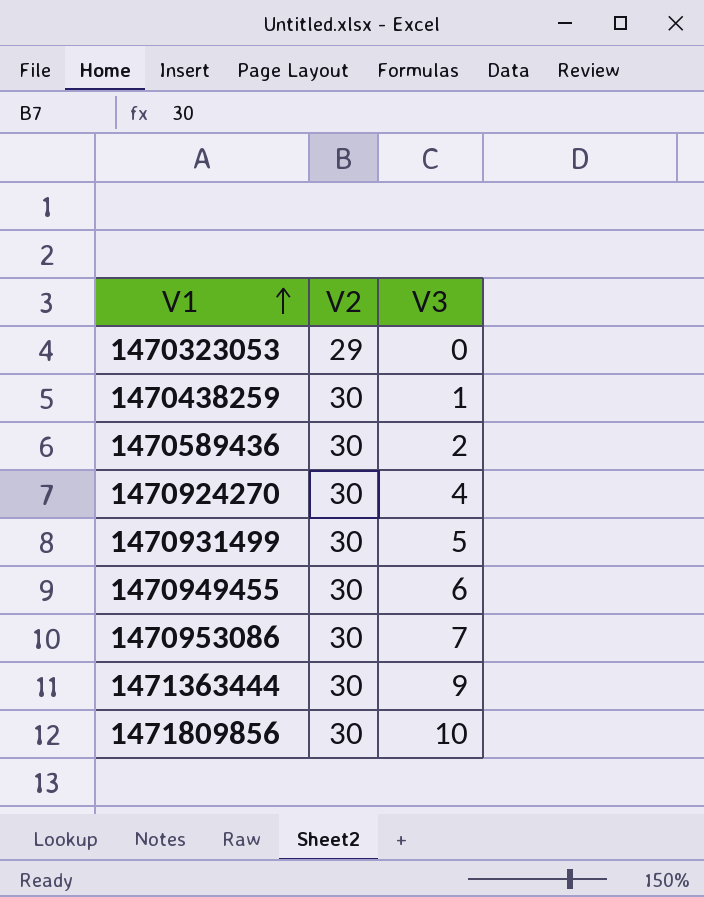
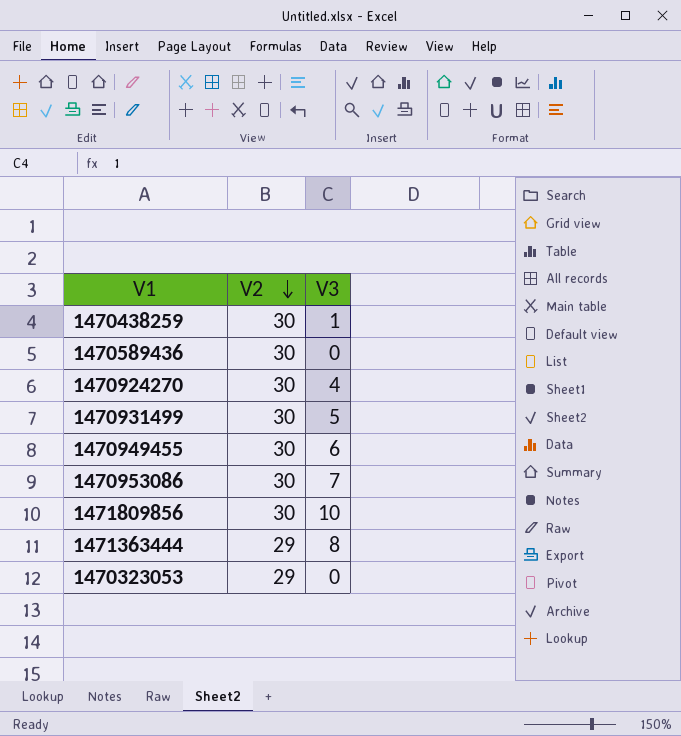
row order: V1 ascending -> V2 descending
1470589436 | V3: 2 -> 0
1471363444 | V2: 30 -> 29
1471363444 | V3: 9 -> 8

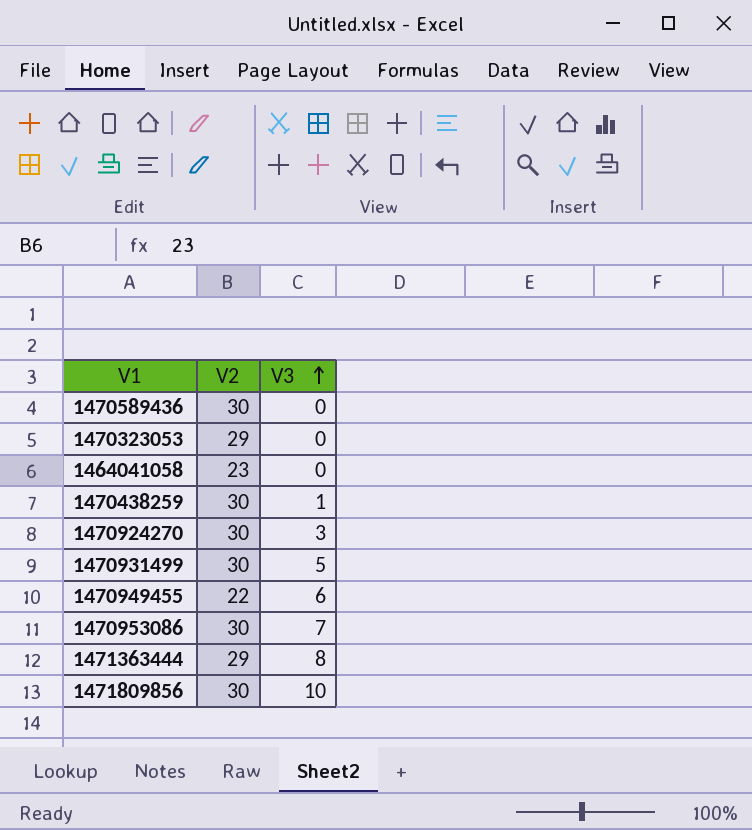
row order: V2 descending -> V3 ascending
row 1464041058: none -> 23 | 0
1470924270 | V3: 4 -> 3
1470949455 | V2: 30 -> 22

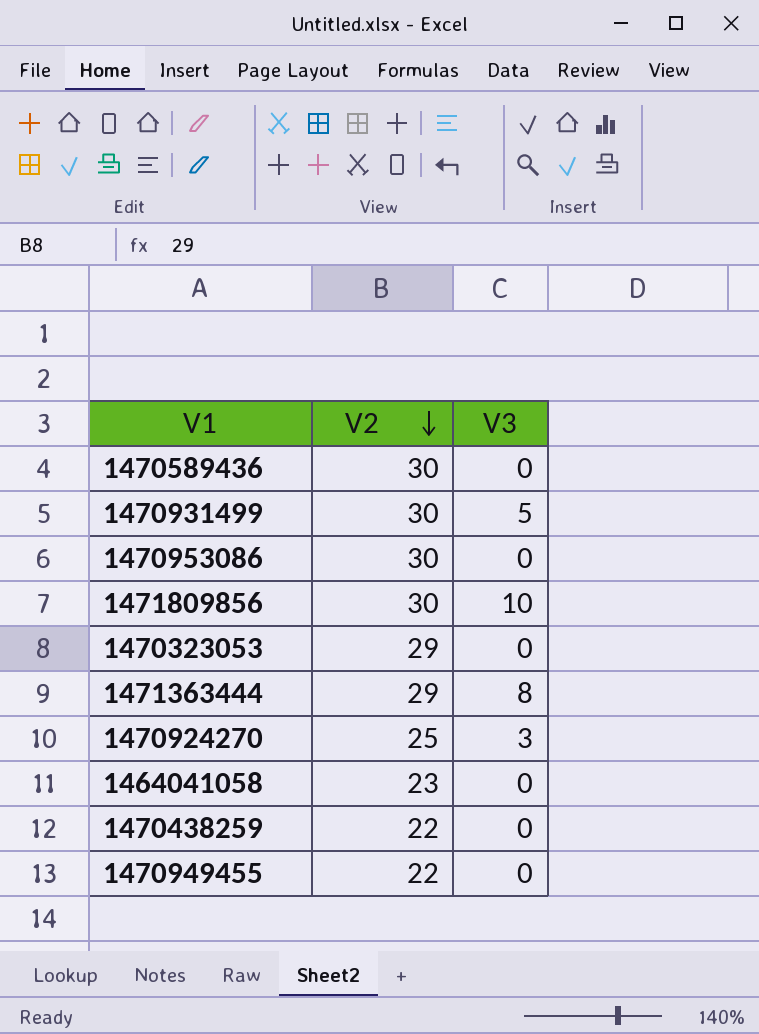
row order: V3 ascending -> V2 descending
1470953086 | V3: 7 -> 0
1470924270 | V2: 30 -> 25
1470438259 | V2: 30 -> 22
1470438259 | V3: 1 -> 0
1470949455 | V3: 6 -> 0

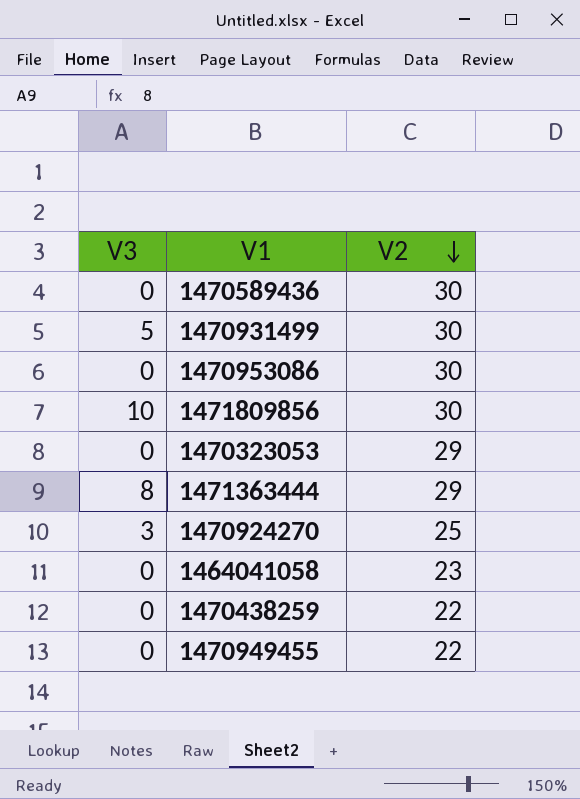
column V3 | position: 3 -> 1

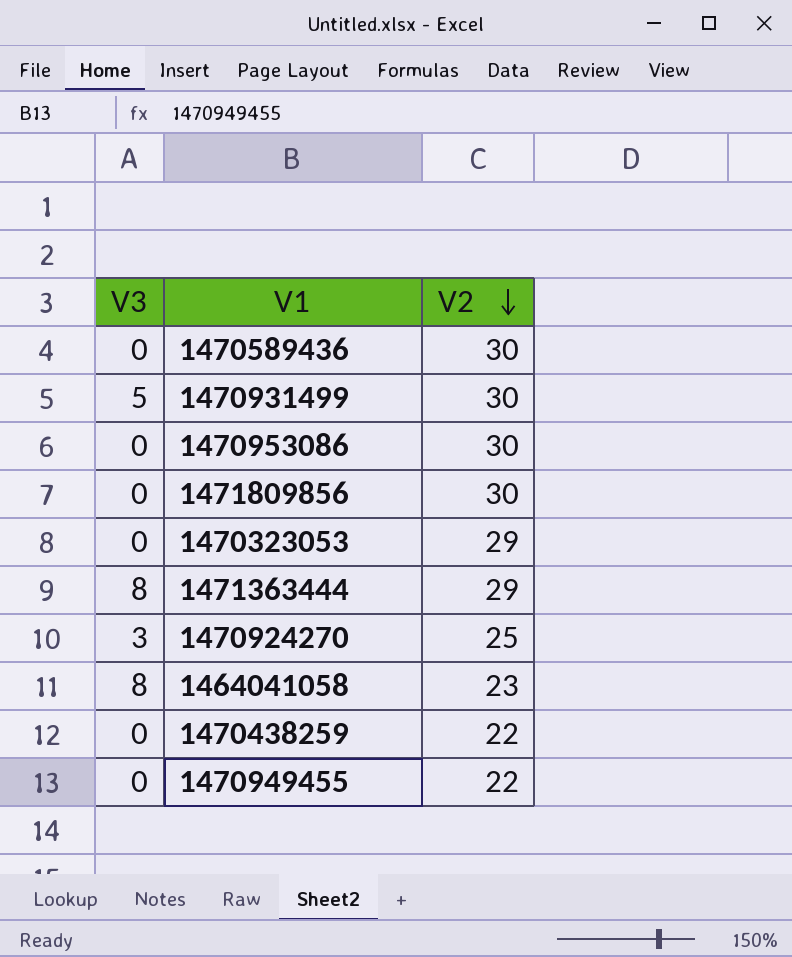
1471809856 | V3: 10 -> 0
1464041058 | V3: 0 -> 8

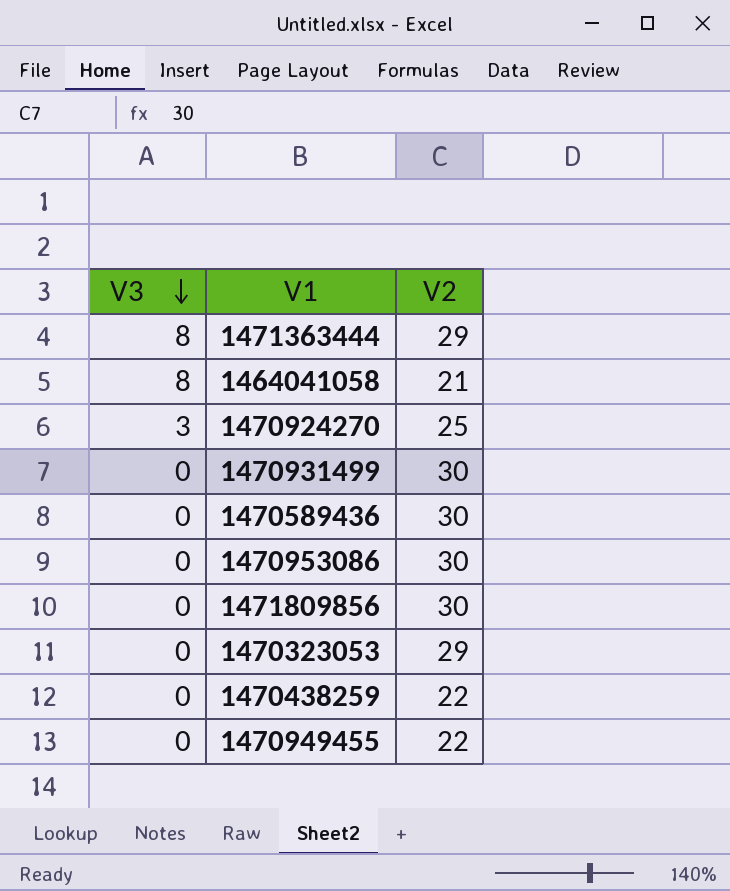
row order: V2 descending -> V3 descending
1464041058 | V2: 23 -> 21
1470931499 | V3: 5 -> 0

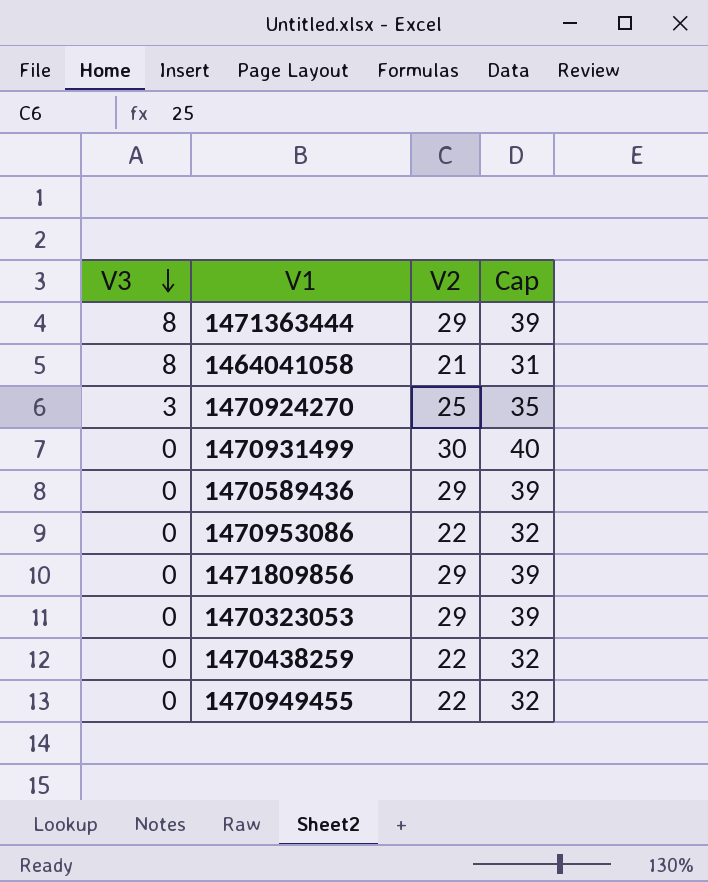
column Cap | formula: none -> [V2] + 10
1470589436 | V2: 30 -> 29
1470953086 | V2: 30 -> 22
1471809856 | V2: 30 -> 29

